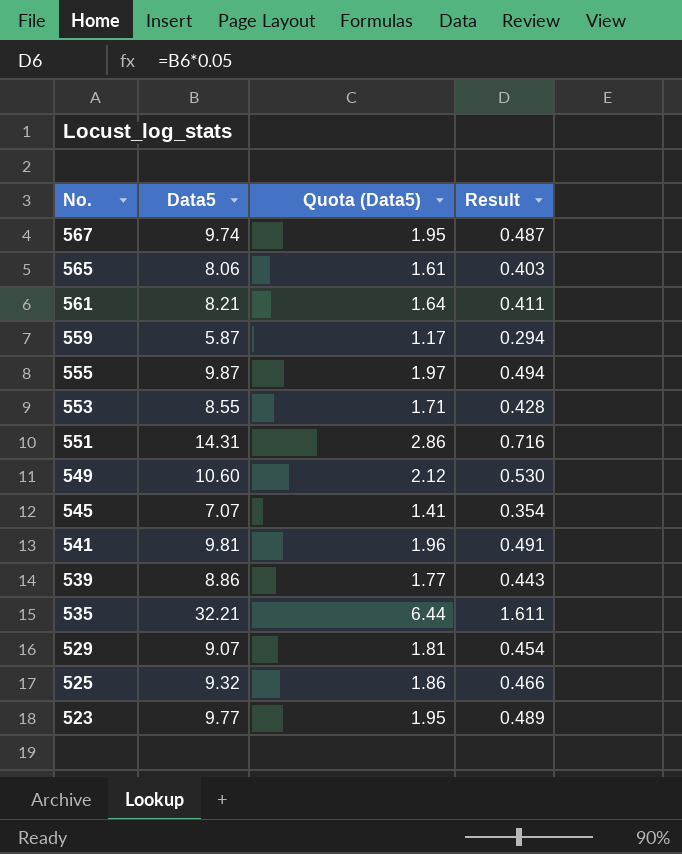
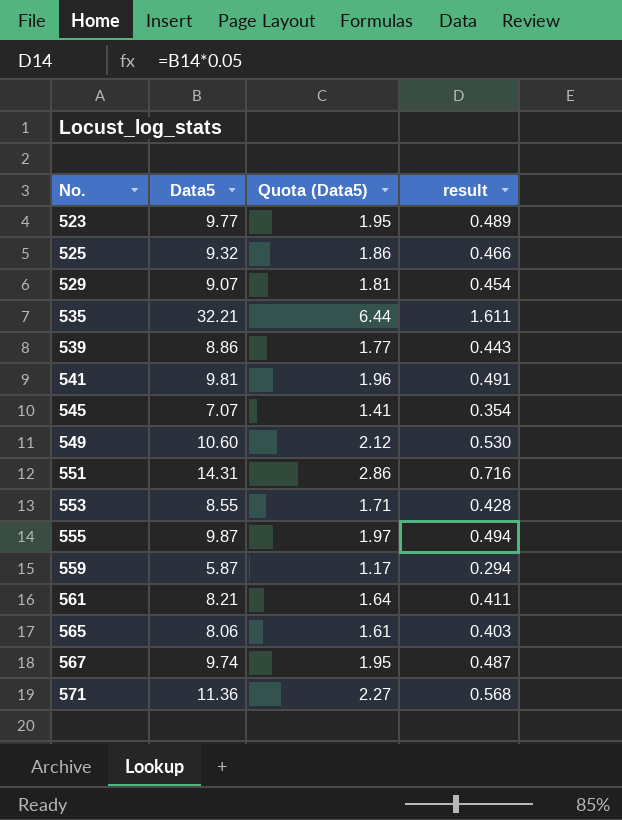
row order: No. descending -> No. ascending
column name: Result -> result
row 571: none -> 11.36 | 2.27 | 0.568

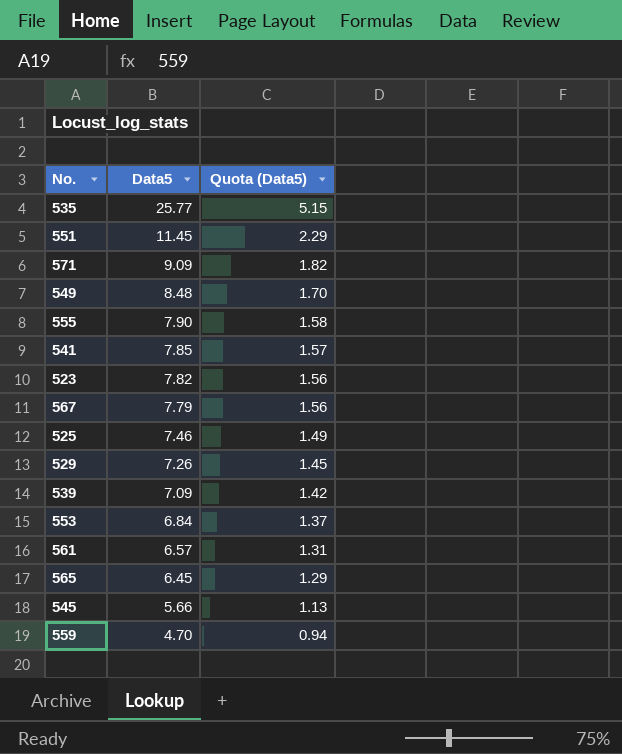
row order: No. ascending -> Data5 descending
column result | formula: [Data5] * 0.05 -> none
535 | Data5: 32.21 -> 25.77
535 | Quota (Data5): 6.44 -> 5.15
551 | Data5: 14.31 -> 11.45
551 | Quota (Data5): 2.86 -> 2.29
571 | Data5: 11.36 -> 9.09
571 | Quota (Data5): 2.27 -> 1.82
549 | Data5: 10.60 -> 8.48
549 | Quota (Data5): 2.12 -> 1.70
555 | Data5: 9.87 -> 7.90
555 | Quota (Data5): 1.97 -> 1.58
541 | Data5: 9.81 -> 7.85
541 | Quota (Data5): 1.96 -> 1.57
523 | Data5: 9.77 -> 7.82
523 | Quota (Data5): 1.95 -> 1.56
567 | Data5: 9.74 -> 7.79
567 | Quota (Data5): 1.95 -> 1.56
525 | Data5: 9.32 -> 7.46
525 | Quota (Data5): 1.86 -> 1.49
529 | Data5: 9.07 -> 7.26
529 | Quota (Data5): 1.81 -> 1.45
539 | Data5: 8.86 -> 7.09
539 | Quota (Data5): 1.77 -> 1.42
553 | Data5: 8.55 -> 6.84
553 | Quota (Data5): 1.71 -> 1.37
561 | Data5: 8.21 -> 6.57
561 | Quota (Data5): 1.64 -> 1.31
565 | Data5: 8.06 -> 6.45
565 | Quota (Data5): 1.61 -> 1.29
545 | Data5: 7.07 -> 5.66
545 | Quota (Data5): 1.41 -> 1.13
559 | Data5: 5.87 -> 4.70
559 | Quota (Data5): 1.17 -> 0.94

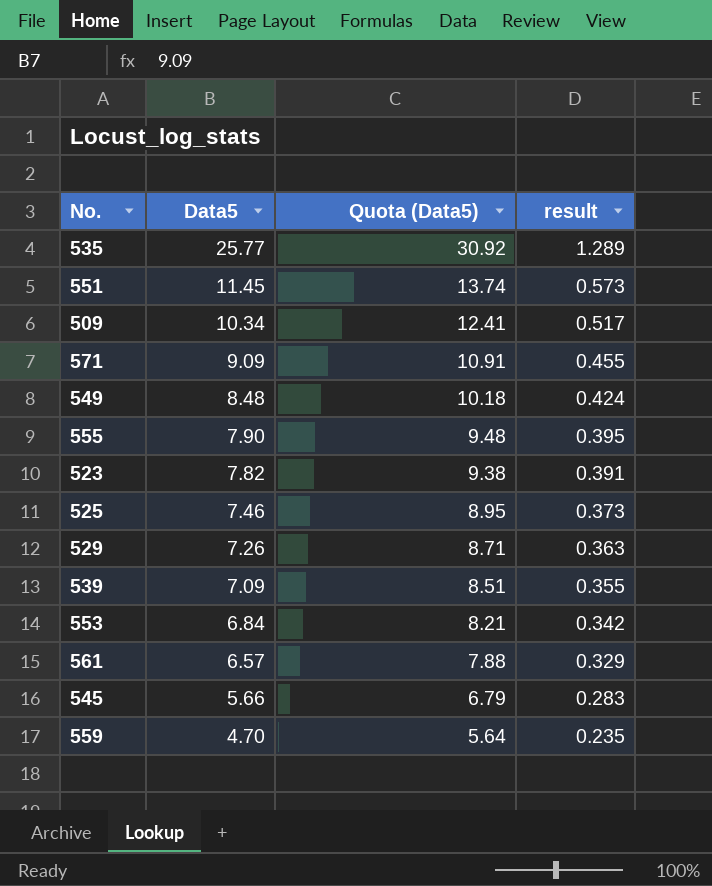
column Quota (Data5) | formula: [Data5] * 0.2 -> [Data5] * 1.2
column result | formula: none -> [Data5] * 0.05
row 541: 7.85 | 1.57 -> none
row 567: 7.79 | 1.56 -> none
row 565: 6.45 | 1.29 -> none
row 509: none -> 10.34 | 12.41 | 0.517

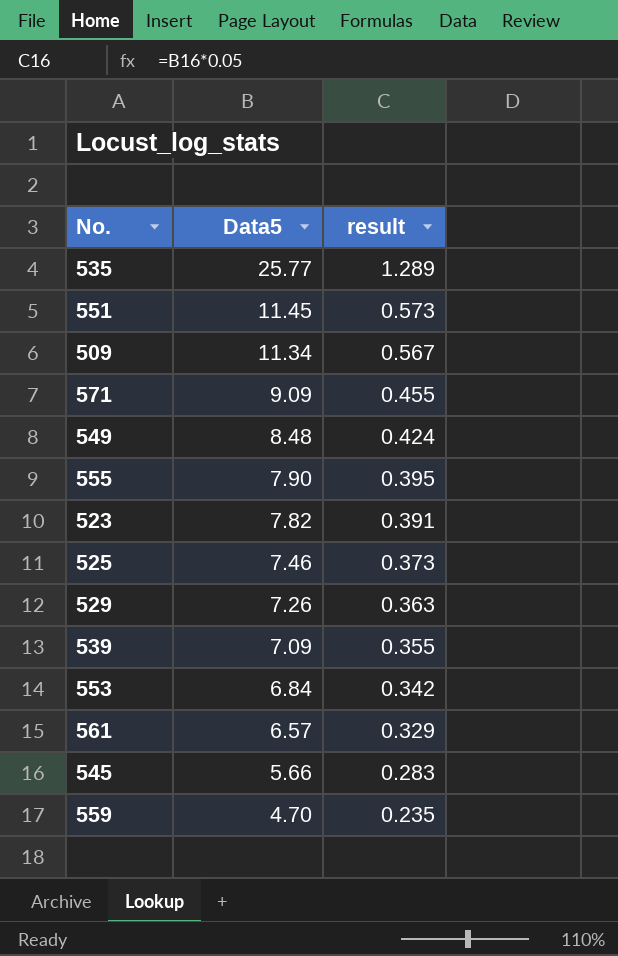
column Quota (Data5) | formula: [Data5] * 1.2 -> none
509 | Data5: 10.34 -> 11.34
509 | result: 0.517 -> 0.567

